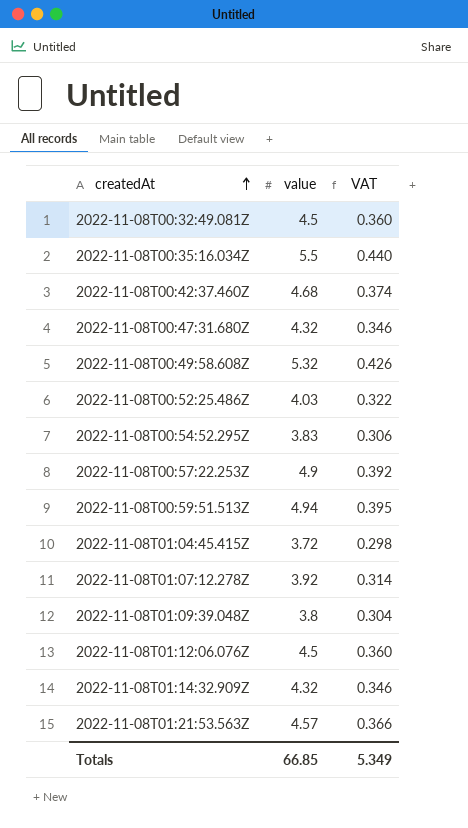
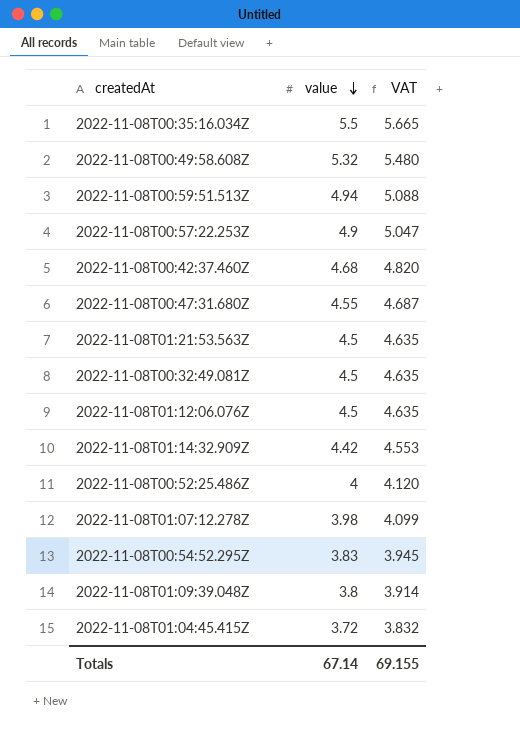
row order: createdAt ascending -> value descending
column VAT | formula: [value] * 0.08 -> [value] * 1.03
2022-11-08T00:47:31.680Z | value: 4.32 -> 4.55
2022-11-08T01:21:53.563Z | value: 4.57 -> 4.5
2022-11-08T01:14:32.909Z | value: 4.32 -> 4.42
2022-11-08T00:52:25.486Z | value: 4.03 -> 4
2022-11-08T01:07:12.278Z | value: 3.92 -> 3.98
Totals | value: 66.85 -> 67.14
Totals | VAT: 5.349 -> 69.155

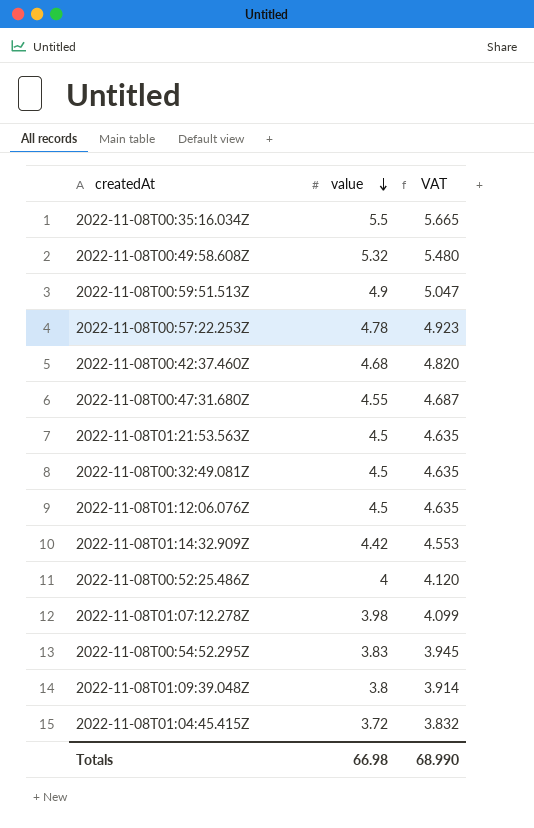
2022-11-08T00:59:51.513Z | value: 4.94 -> 4.9
2022-11-08T00:59:51.513Z | VAT: 5.088 -> 5.047
2022-11-08T00:57:22.253Z | value: 4.9 -> 4.78
2022-11-08T00:57:22.253Z | VAT: 5.047 -> 4.923
Totals | value: 67.14 -> 66.98
Totals | VAT: 69.155 -> 68.990

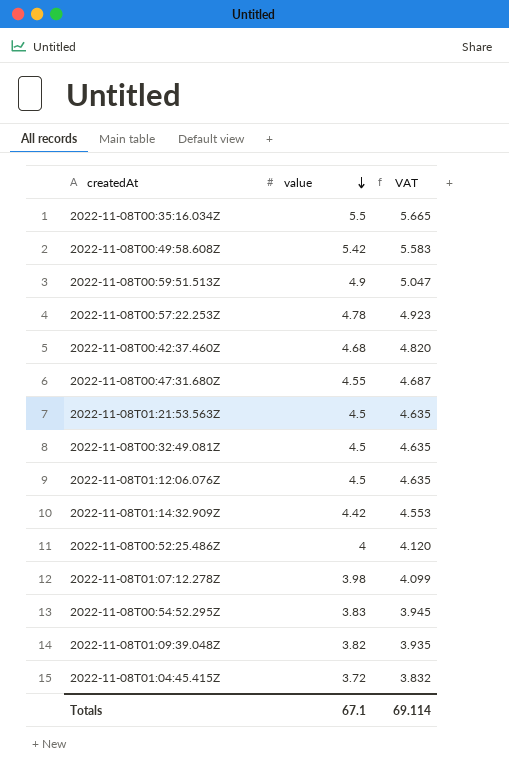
2022-11-08T00:49:58.608Z | value: 5.32 -> 5.42
2022-11-08T00:49:58.608Z | VAT: 5.480 -> 5.583
2022-11-08T01:09:39.048Z | value: 3.8 -> 3.82
2022-11-08T01:09:39.048Z | VAT: 3.914 -> 3.935
Totals | value: 66.98 -> 67.1
Totals | VAT: 68.990 -> 69.114

